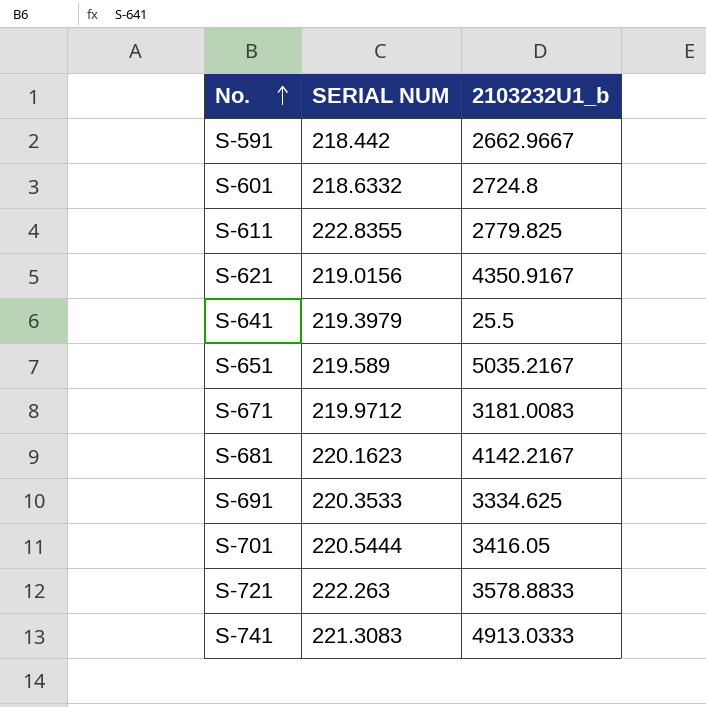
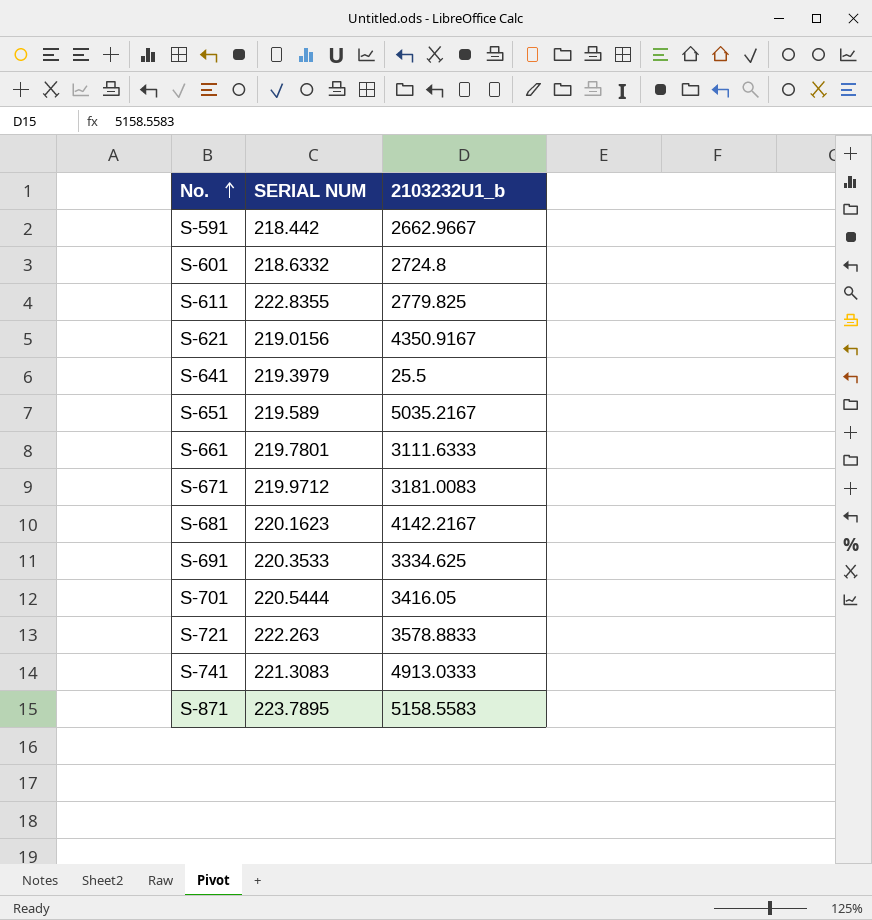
row S-661: none -> 219.7801 | 3111.6333
row S-871: none -> 223.7895 | 5158.5583

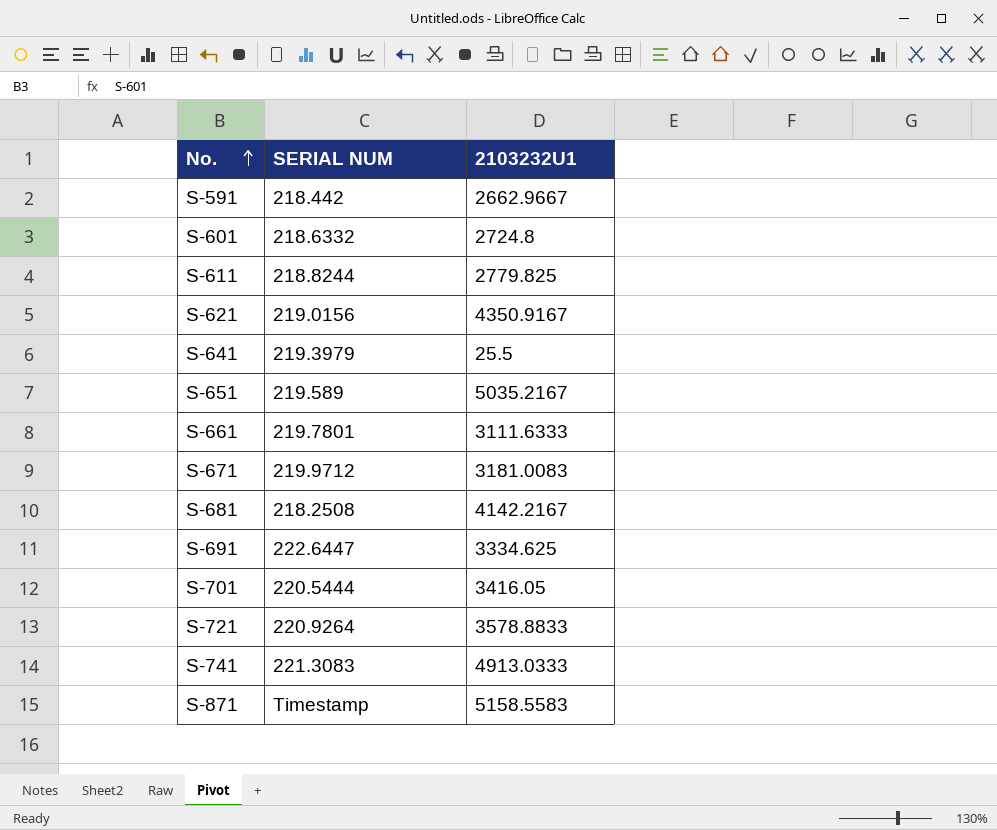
column name: 2103232U1_b -> 2103232U1
S-611 | SERIAL NUM: 222.8355 -> 218.8244
S-681 | SERIAL NUM: 220.1623 -> 218.2508
S-691 | SERIAL NUM: 220.3533 -> 222.6447
S-721 | SERIAL NUM: 222.263 -> 220.9264
S-871 | SERIAL NUM: 223.7895 -> Timestamp

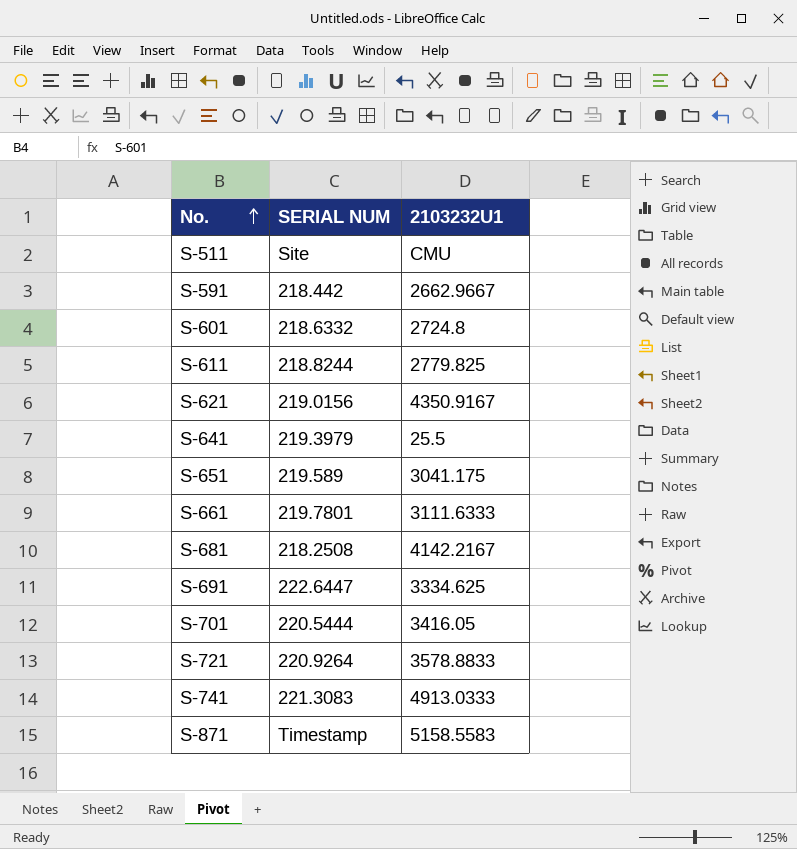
row S-671: 219.9712 | 3181.0083 -> none
row S-511: none -> Site | CMU
S-651 | 2103232U1: 5035.2167 -> 3041.175

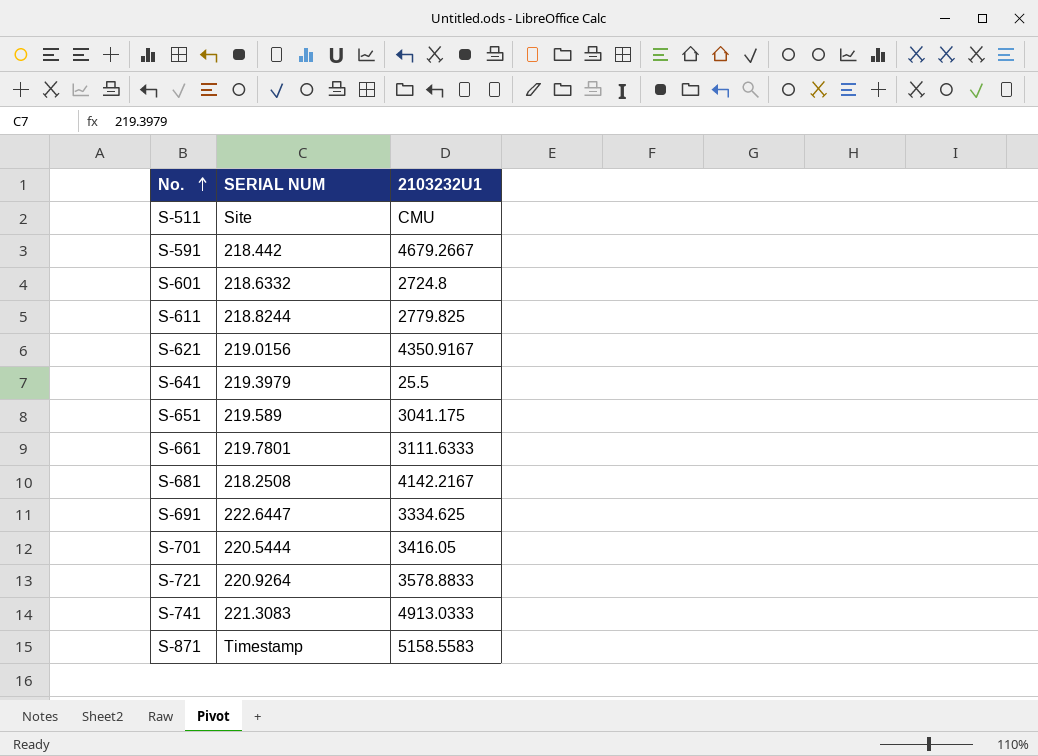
S-591 | 2103232U1: 2662.9667 -> 4679.2667

